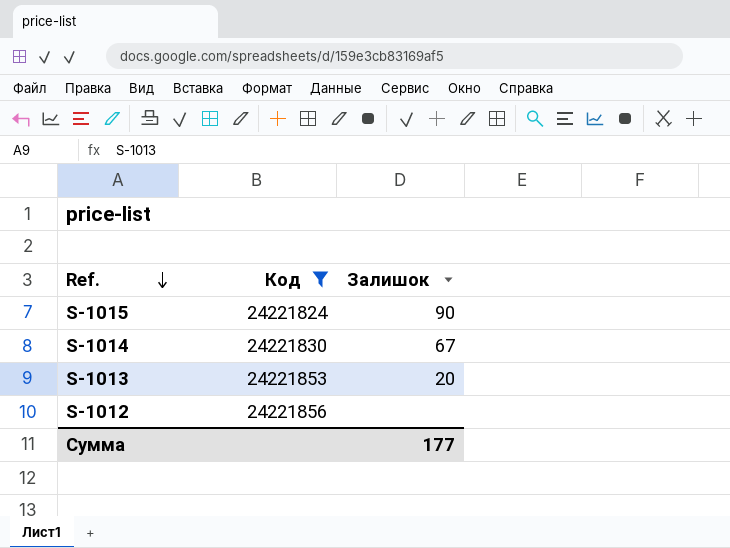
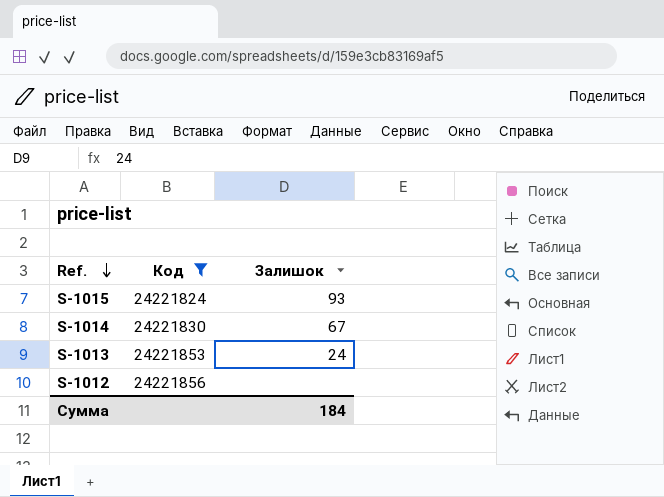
S-1015 | Залишок: 90 -> 93
S-1013 | Залишок: 20 -> 24
Сумма | Залишок: 177 -> 184

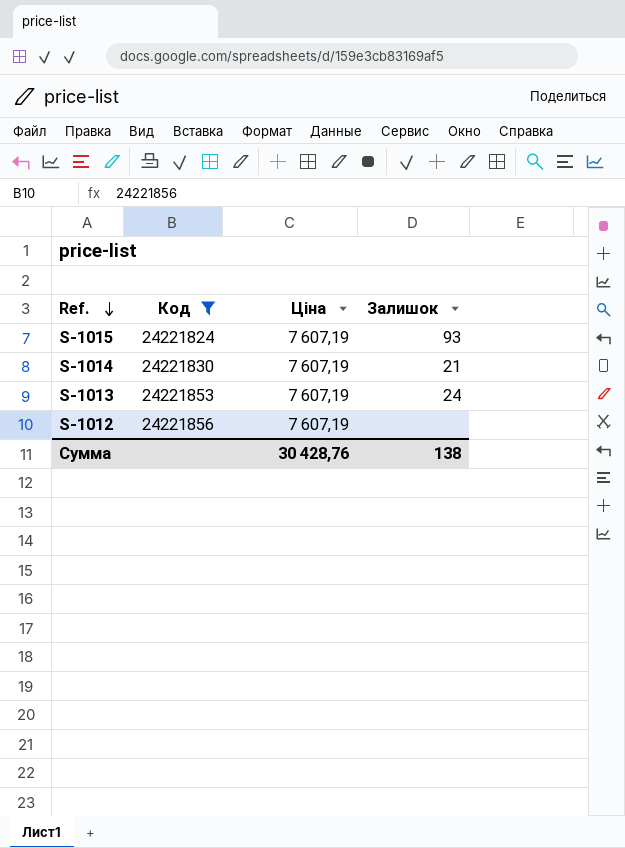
column Ціна | position: none -> 3
S-1014 | Залишок: 67 -> 21
Сумма | Залишок: 184 -> 138

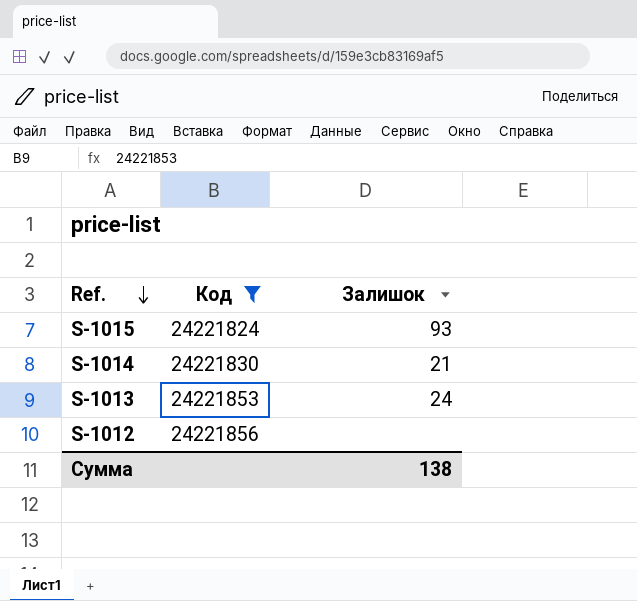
column Ціна | position: 3 -> none

